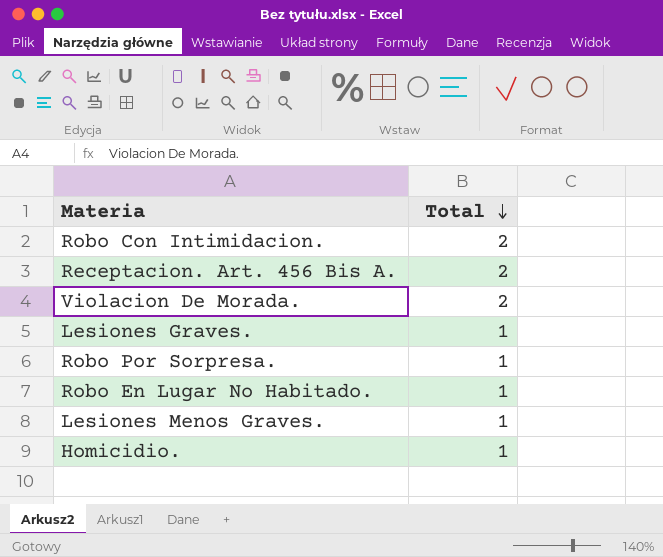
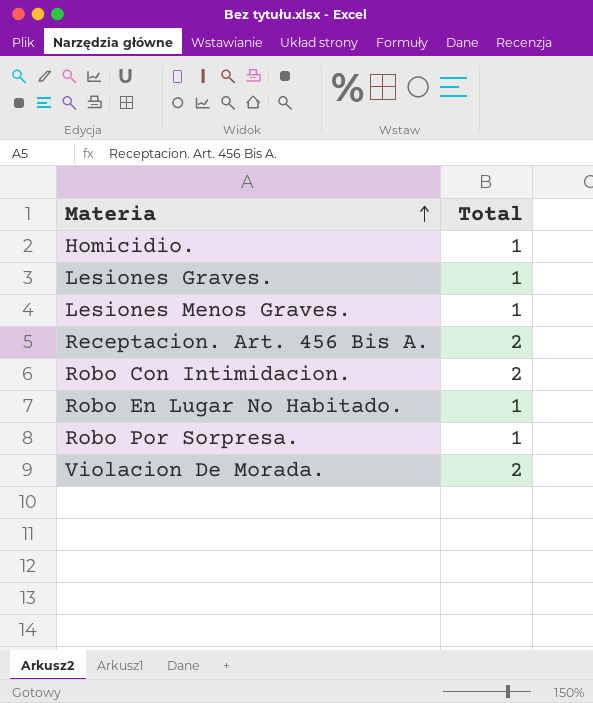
row order: Total descending -> Materia ascending

